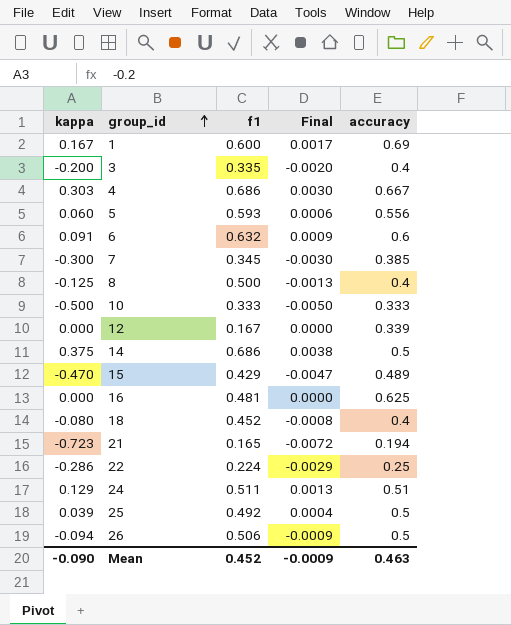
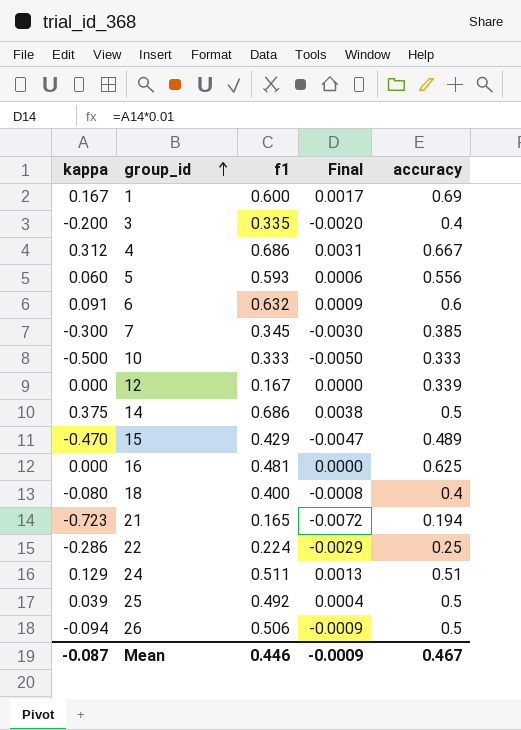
row 8: -0.125 | 0.500 | -0.0013 | 0.4 -> none
4 | kappa: 0.303 -> 0.312
4 | Final: 0.0030 -> 0.0031
18 | f1: 0.452 -> 0.400
Mean | kappa: -0.090 -> -0.087
Mean | f1: 0.452 -> 0.446
Mean | accuracy: 0.463 -> 0.467

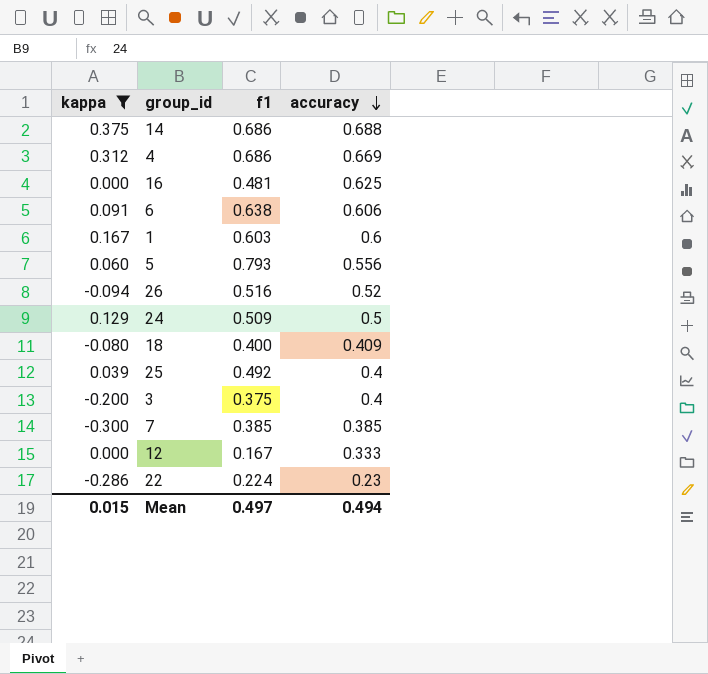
filter: none -> kappa >= -0.300
row order: group_id ascending -> accuracy descending
column Final | formula: [kappa] * 0.01 -> none
14 | accuracy: 0.5 -> 0.688
4 | accuracy: 0.667 -> 0.669
6 | f1: 0.632 -> 0.638
6 | accuracy: 0.6 -> 0.606
1 | f1: 0.600 -> 0.603
1 | accuracy: 0.69 -> 0.6
5 | f1: 0.593 -> 0.793
26 | f1: 0.506 -> 0.516
26 | accuracy: 0.5 -> 0.52
24 | f1: 0.511 -> 0.509
24 | accuracy: 0.51 -> 0.5
18 | accuracy: 0.4 -> 0.409
25 | accuracy: 0.5 -> 0.4
3 | f1: 0.335 -> 0.375
7 | f1: 0.345 -> 0.385
12 | accuracy: 0.339 -> 0.333
22 | accuracy: 0.25 -> 0.23
Mean | kappa: -0.087 -> 0.015
Mean | f1: 0.446 -> 0.497
Mean | accuracy: 0.467 -> 0.494

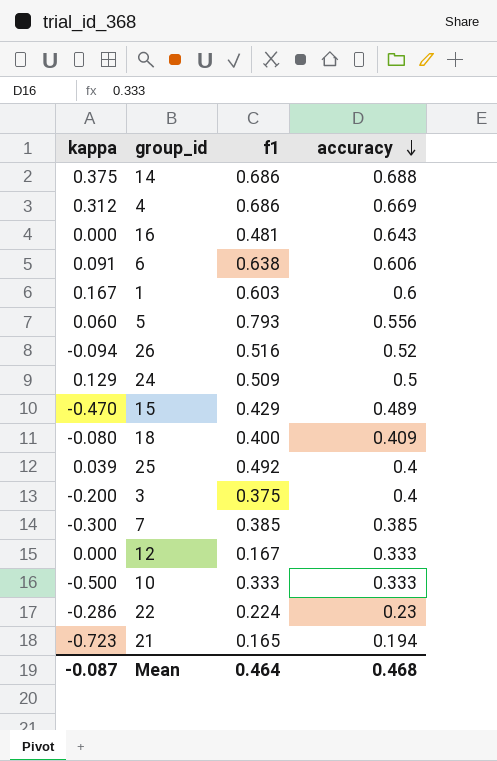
filter: kappa >= -0.300 -> none
16 | accuracy: 0.625 -> 0.643
Mean | kappa: 0.015 -> -0.087
Mean | f1: 0.497 -> 0.464
Mean | accuracy: 0.494 -> 0.468

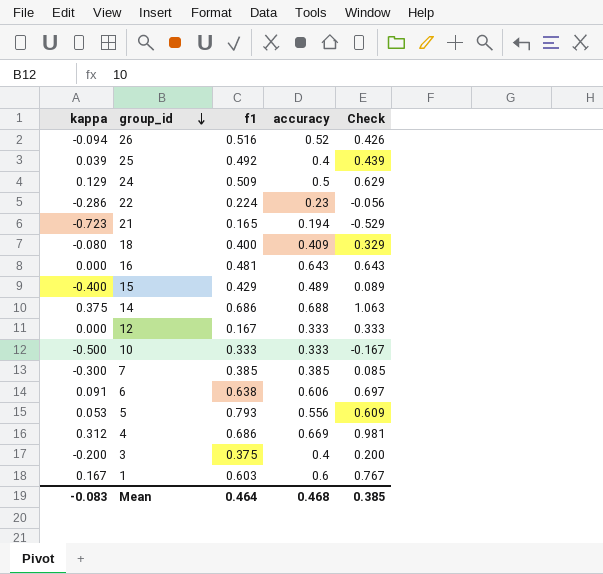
row order: accuracy descending -> group_id descending
column Check | formula: none -> [kappa] + [accuracy]
15 | kappa: -0.470 -> -0.400
5 | kappa: 0.060 -> 0.053
Mean | kappa: -0.087 -> -0.083

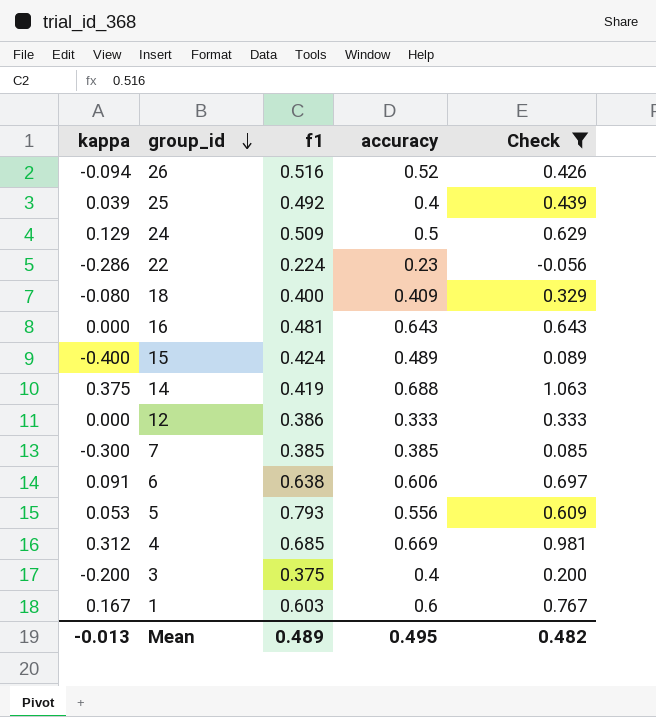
filter: none -> Check >= -0.056
15 | f1: 0.429 -> 0.424
14 | f1: 0.686 -> 0.419
12 | f1: 0.167 -> 0.386
4 | f1: 0.686 -> 0.685
Mean | kappa: -0.083 -> -0.013
Mean | f1: 0.464 -> 0.489
Mean | accuracy: 0.468 -> 0.495
Mean | Check: 0.385 -> 0.482

